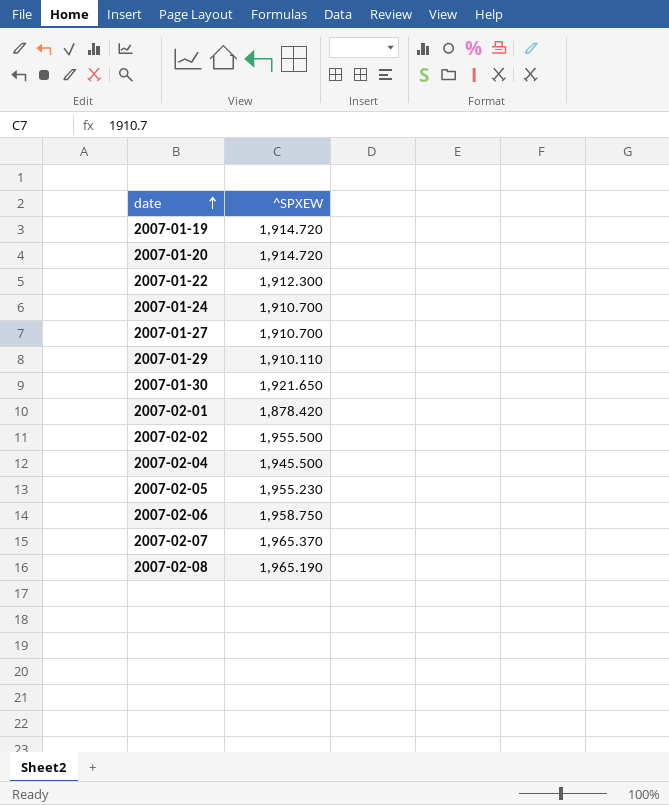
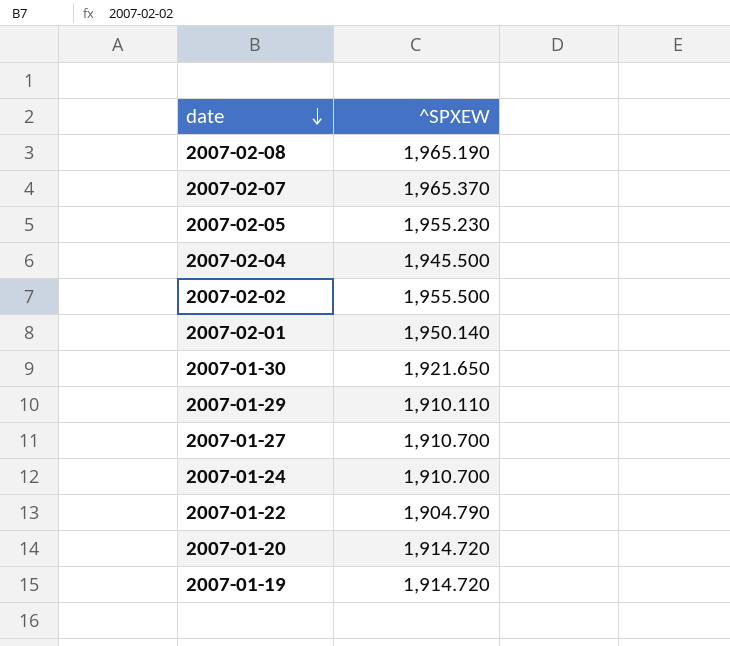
row order: date ascending -> date descending
row 2007-02-06: 1,958.750 -> none
2007-02-01 | ^SPXEW: 1,878.420 -> 1,950.140
2007-01-22 | ^SPXEW: 1,912.300 -> 1,904.790

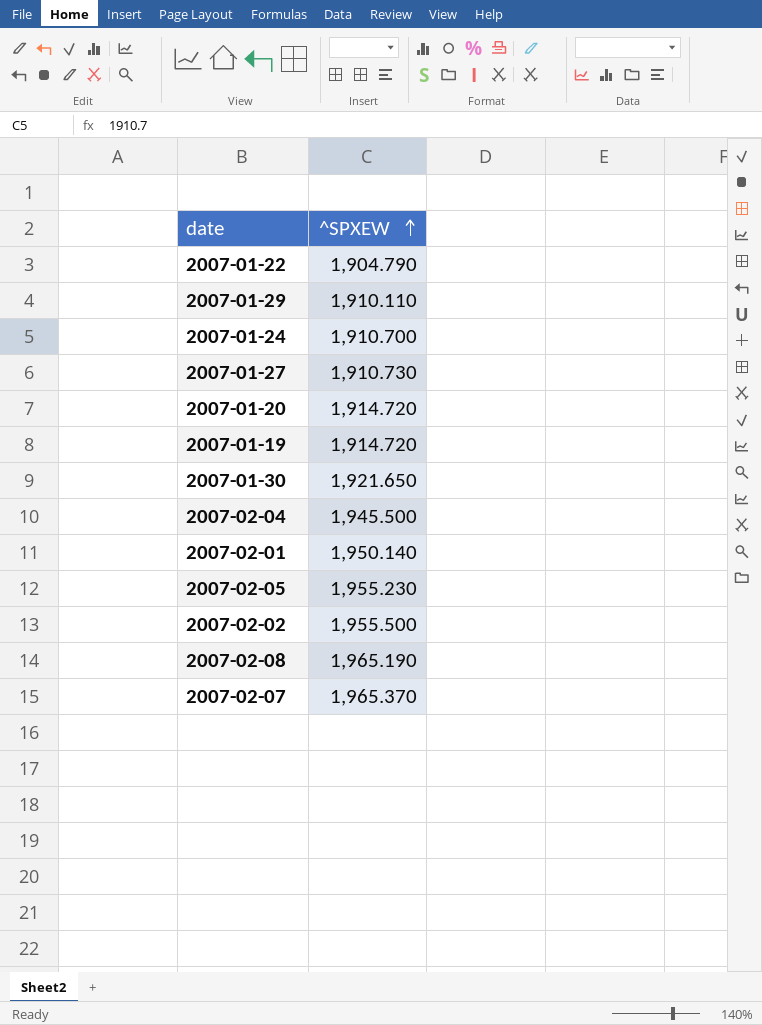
row order: date descending -> ^SPXEW ascending
2007-01-27 | ^SPXEW: 1,910.700 -> 1,910.730

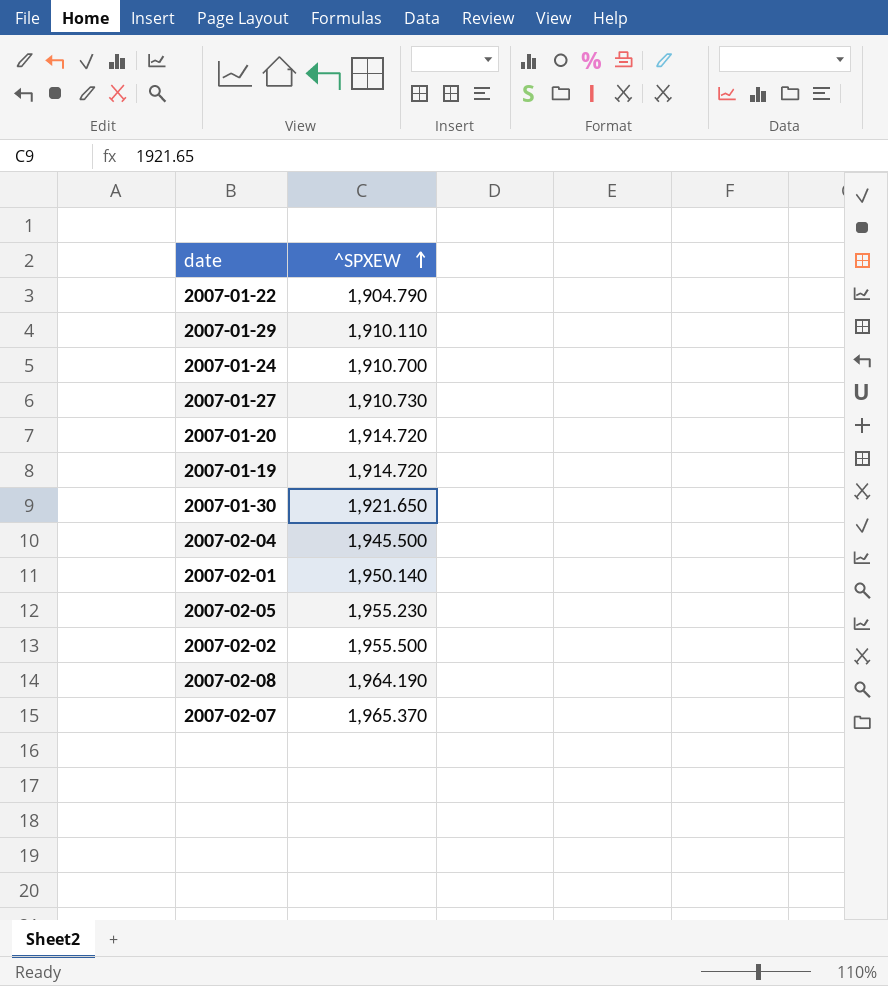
2007-02-08 | ^SPXEW: 1,965.190 -> 1,964.190

